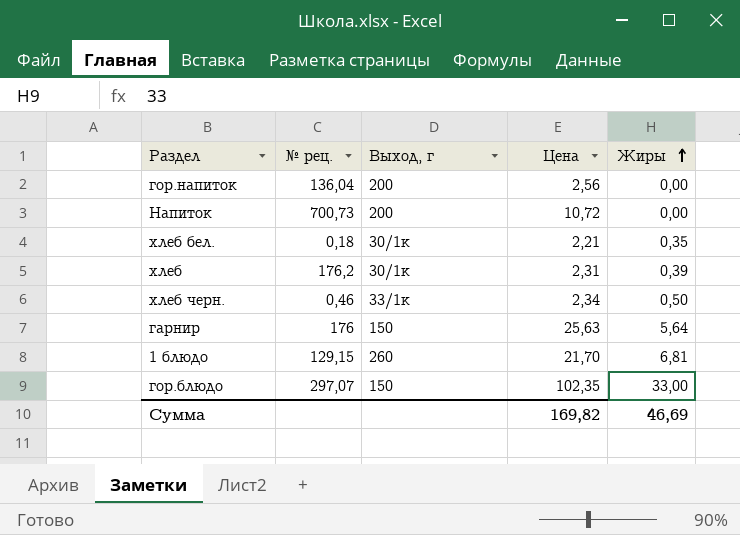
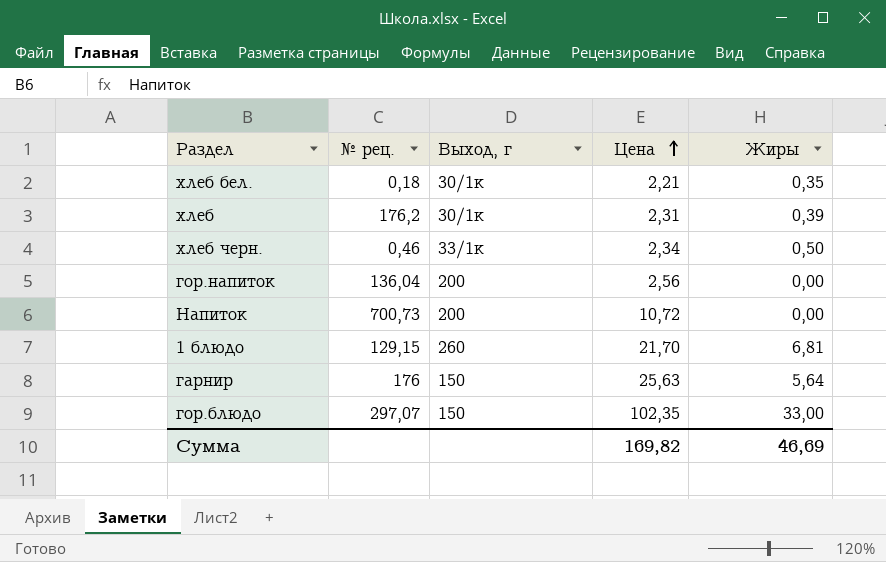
row order: Жиры ascending -> Цена ascending

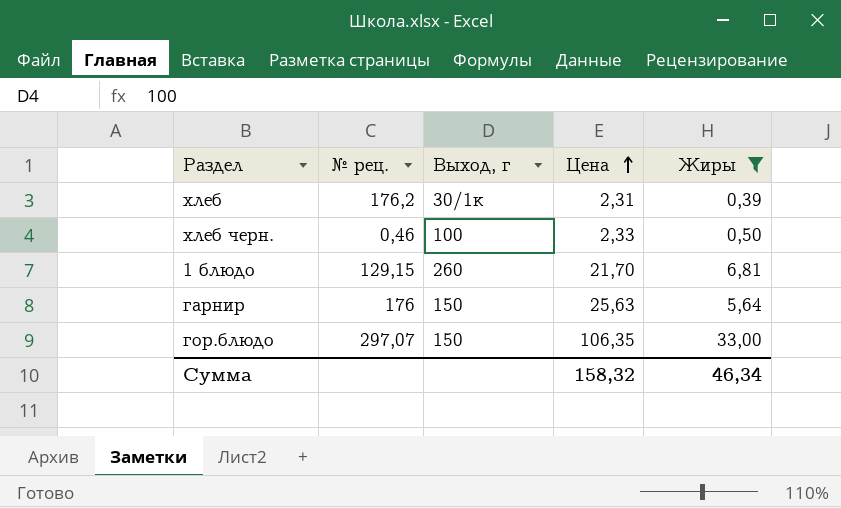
filter: none -> Жиры >= 0,39
хлеб черн. | Выход, г: 33/1к -> 100
хлеб черн. | Цена: 2,34 -> 2,33
гор.блюдо | Цена: 102,35 -> 106,35
Сумма | Цена: 169,82 -> 158,32
Сумма | Жиры: 46,69 -> 46,34

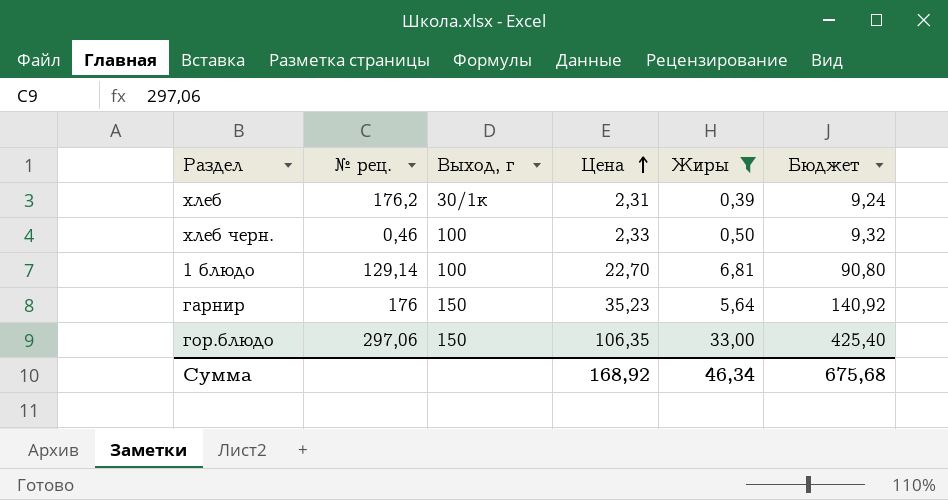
column Бюджет | formula: none -> [Цена] * 4
1 блюдо | № рец.: 129,15 -> 129,14
1 блюдо | Выход, г: 260 -> 100
1 блюдо | Цена: 21,70 -> 22,70
гарнир | Цена: 25,63 -> 35,23
гор.блюдо | № рец.: 297,07 -> 297,06
Сумма | Цена: 158,32 -> 168,92

